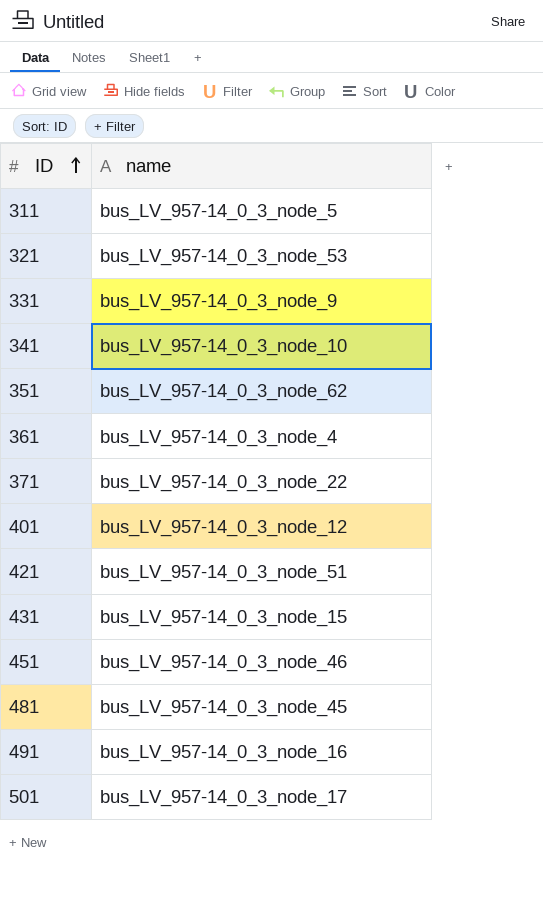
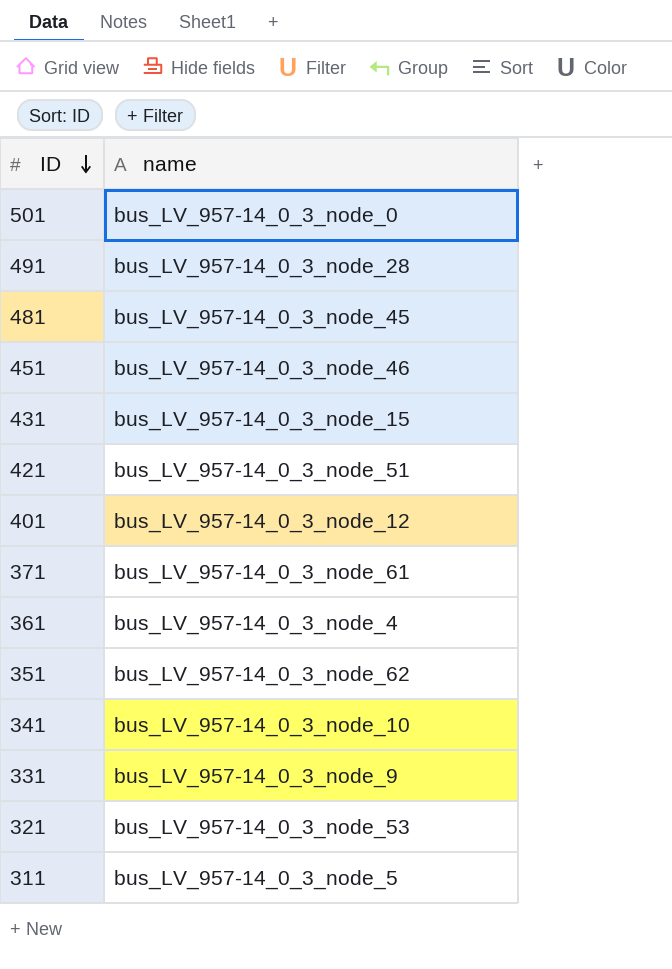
row order: ID ascending -> ID descending
501 | name: bus_LV_957-14_0_3_node_17 -> bus_LV_957-14_0_3_node_0
491 | name: bus_LV_957-14_0_3_node_16 -> bus_LV_957-14_0_3_node_28
371 | name: bus_LV_957-14_0_3_node_22 -> bus_LV_957-14_0_3_node_61

